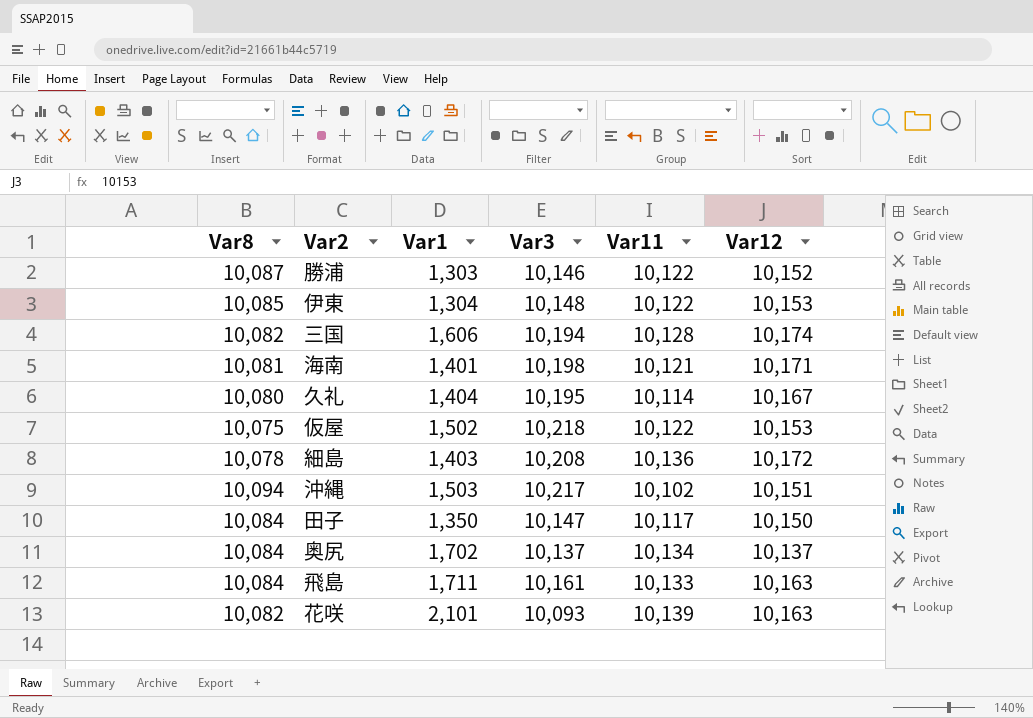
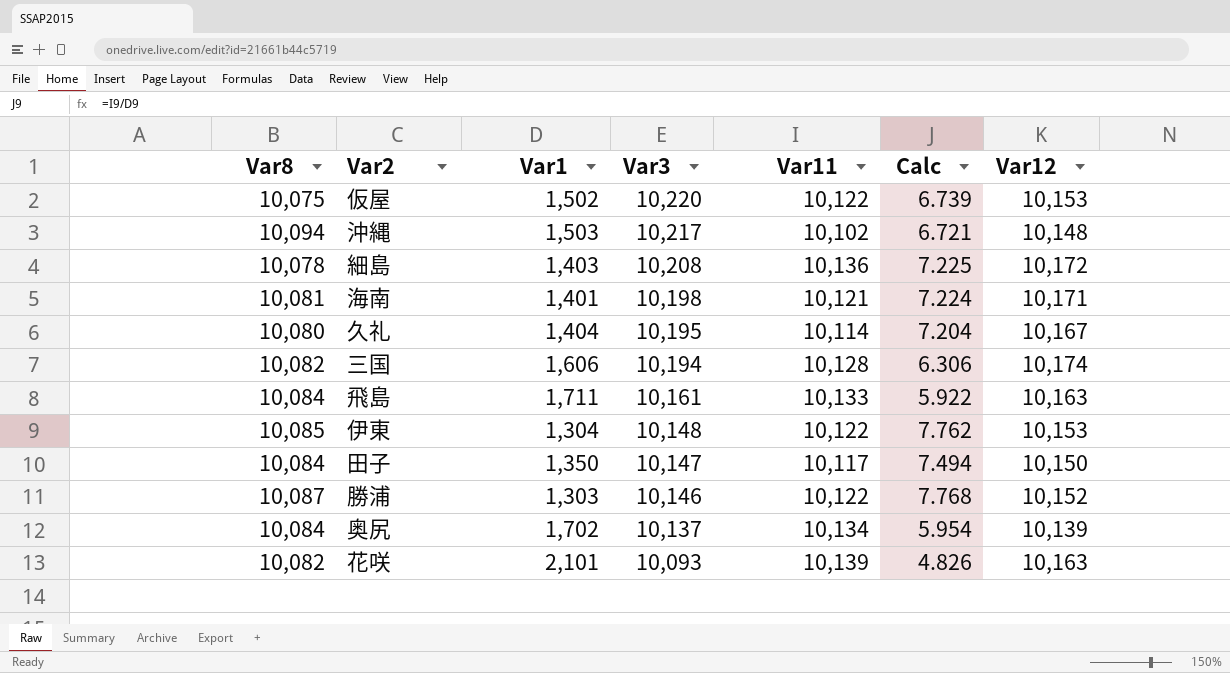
row order: none -> Var3 descending
column Calc | formula: none -> [Var11] / [Var1]
仮屋 | Var3: 10,218 -> 10,220
沖縄 | Var12: 10,151 -> 10,148
奥尻 | Var12: 10,137 -> 10,139

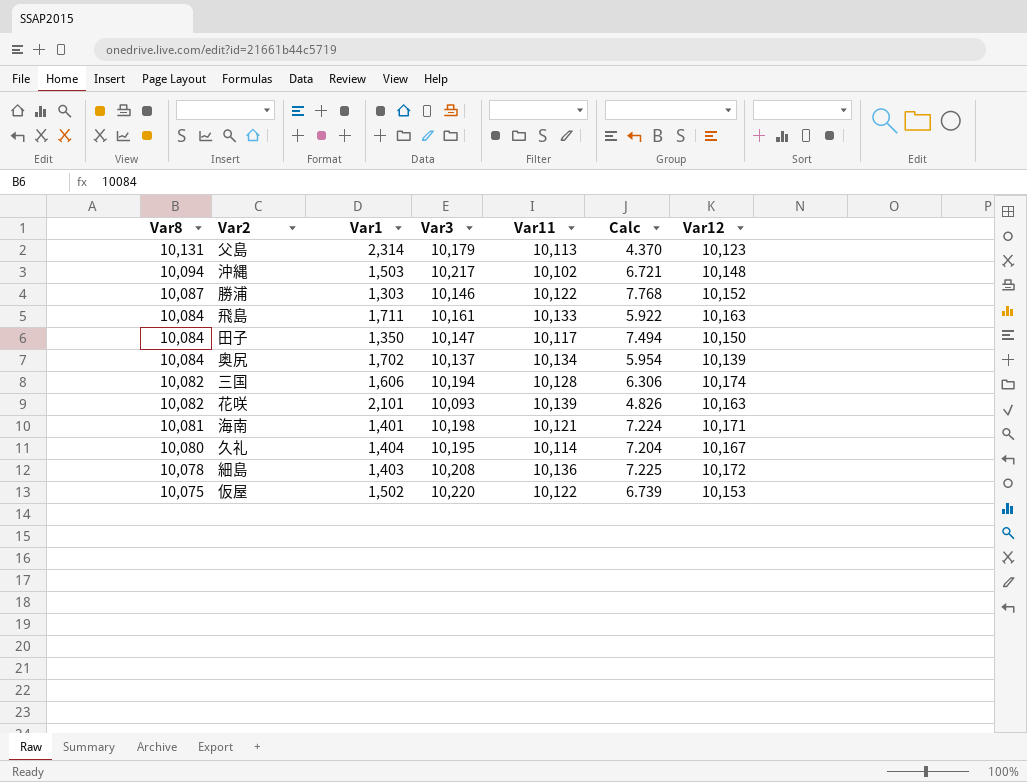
row order: Var3 descending -> Var8 descending
row 伊東: 10,085 | 1,304 | 10,148 | 10,122 | 7.762 | 10,153 -> none
row 父島: none -> 10,131 | 2,314 | 10,179 | 10,113 | 4.370 | 10,123

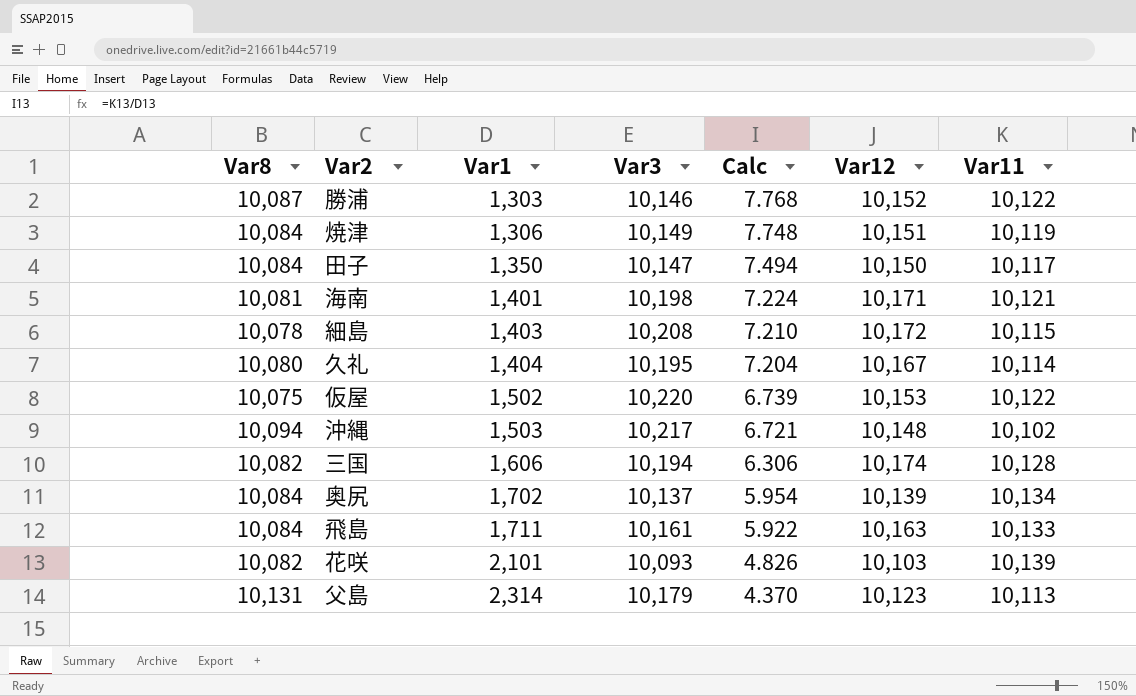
row order: Var8 descending -> Var1 ascending
column Var11 | position: 5 -> 7
row 焼津: none -> 10,084 | 1,306 | 10,149 | 7.748 | 10,151 | 10,119
細島 | Calc: 7.225 -> 7.210
細島 | Var11: 10,136 -> 10,115
花咲 | Var12: 10,163 -> 10,103

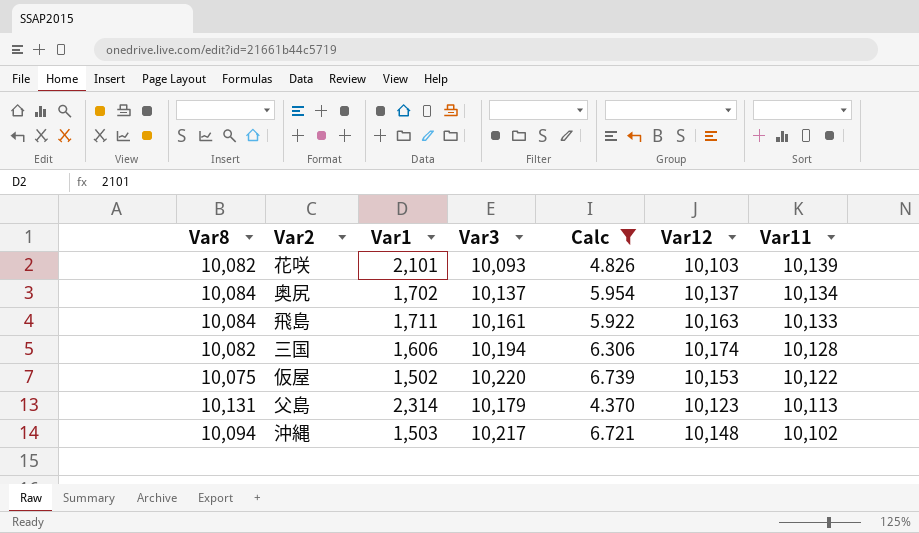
filter: none -> Calc <= 6.739
row order: Var1 ascending -> Var11 descending
奥尻 | Var12: 10,139 -> 10,137

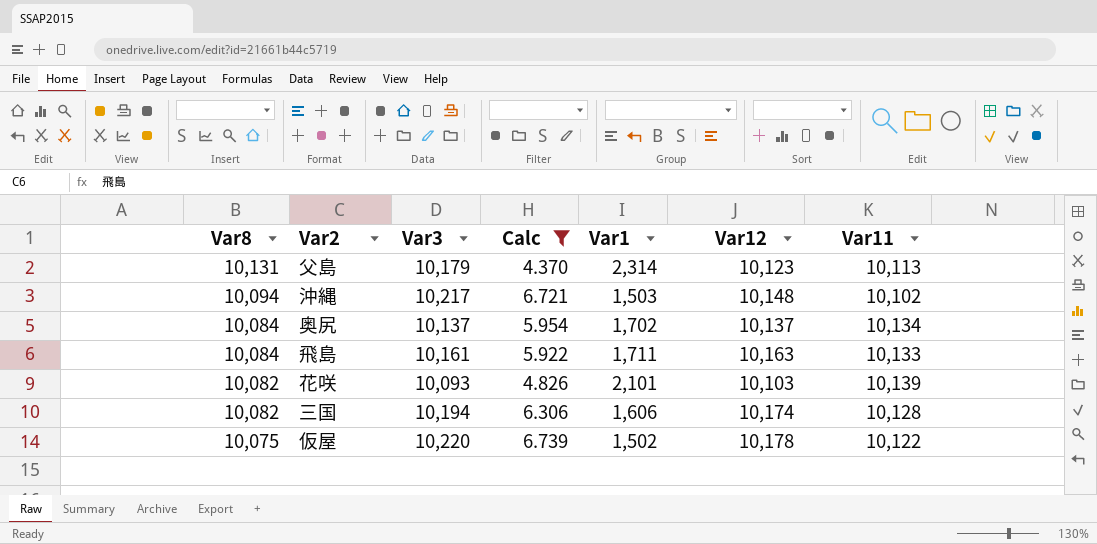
row order: Var11 descending -> Var8 descending
column Var1 | position: 3 -> 5
仮屋 | Var12: 10,153 -> 10,178

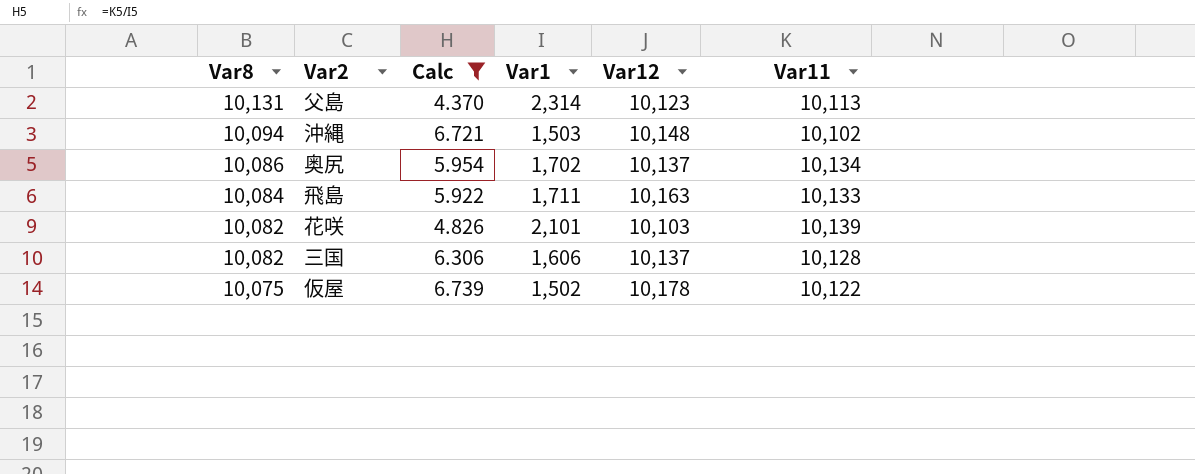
column Var3 | position: 3 -> none
奥尻 | Var8: 10,084 -> 10,086
三国 | Var12: 10,174 -> 10,137

